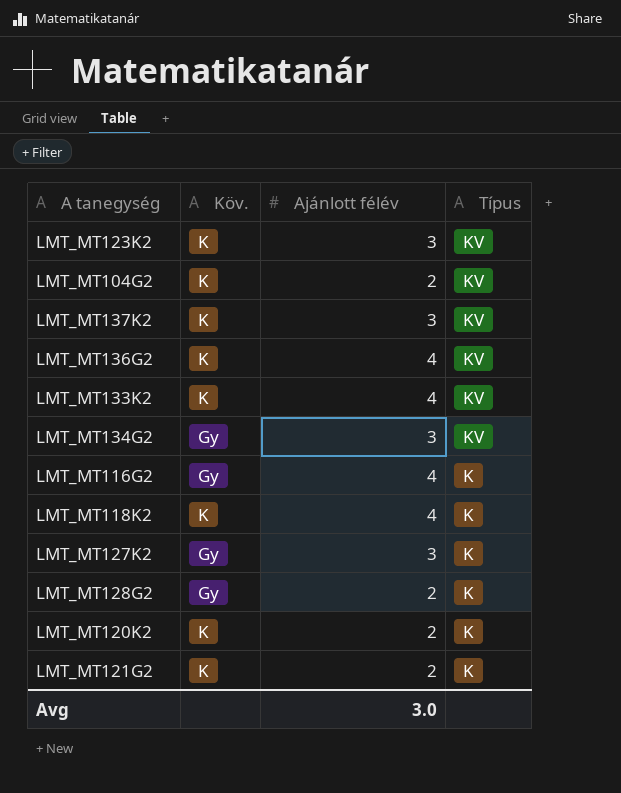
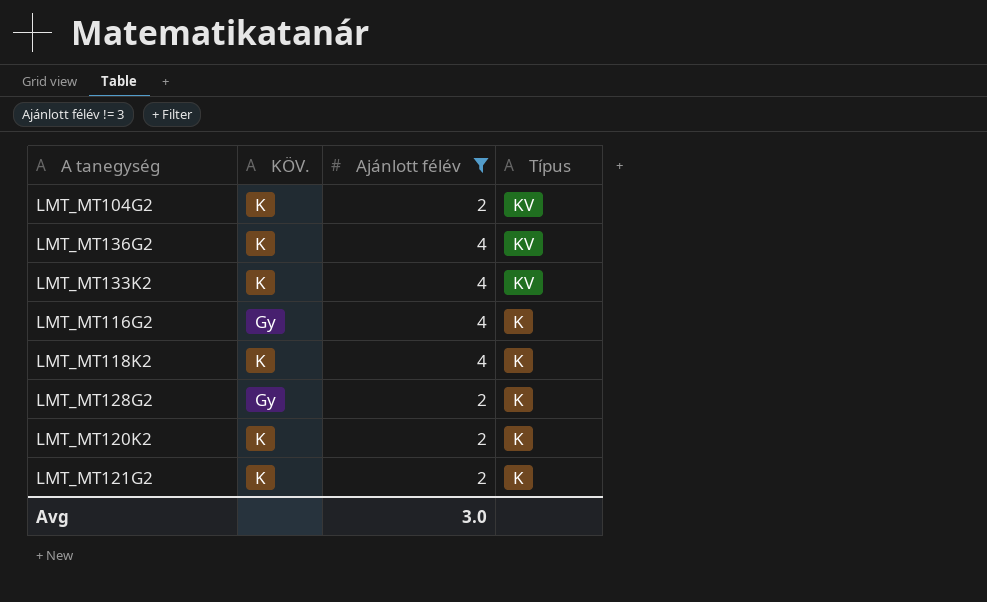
filter: none -> Ajánlott félév != 3
column name: Köv. -> KÖV.

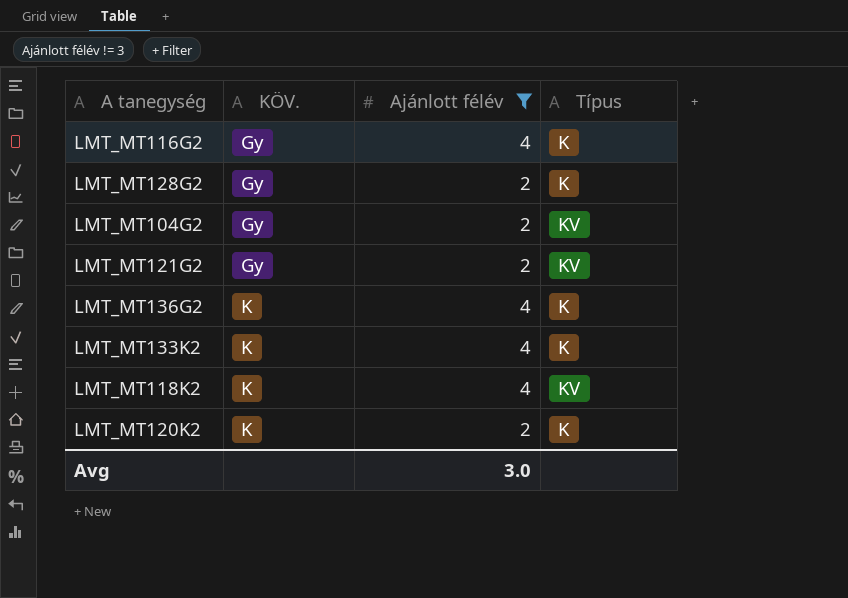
row order: Típus descending -> KÖV. ascending
LMT_MT104G2 | KÖV.: K -> Gy
LMT_MT121G2 | KÖV.: K -> Gy
LMT_MT121G2 | Típus: K -> KV
LMT_MT136G2 | Típus: KV -> K
LMT_MT133K2 | Típus: KV -> K
LMT_MT118K2 | Típus: K -> KV

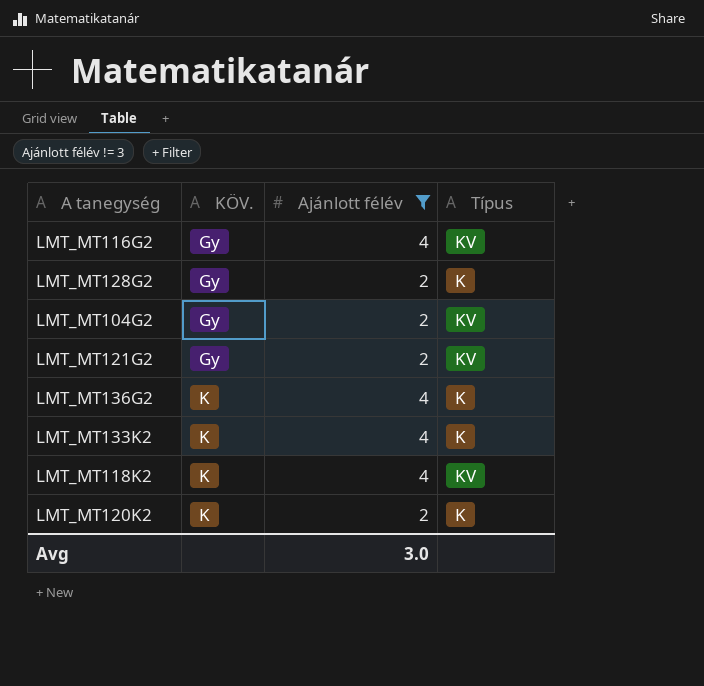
LMT_MT116G2 | Típus: K -> KV

